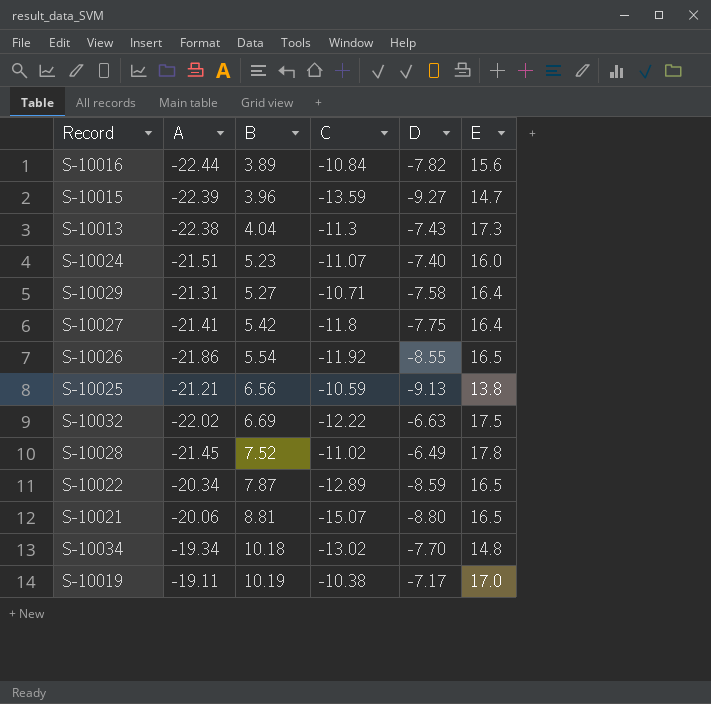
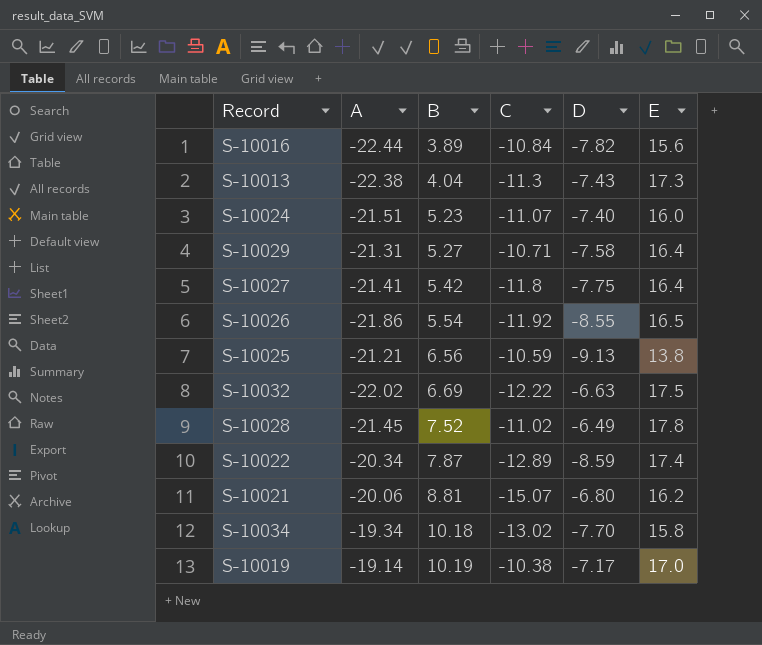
row S-10015: -22.39 | 3.96 | -13.59 | -9.27 | 14.7 -> none
S-10022 | E: 16.5 -> 17.4
S-10021 | D: -8.80 -> -6.80
S-10021 | E: 16.5 -> 16.2
S-10034 | E: 14.8 -> 15.8
S-10019 | A: -19.11 -> -19.14

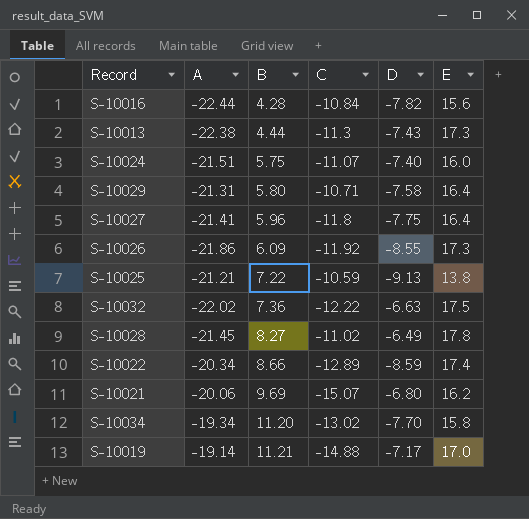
S-10016 | B: 3.89 -> 4.28
S-10013 | B: 4.04 -> 4.44
S-10024 | B: 5.23 -> 5.75
S-10029 | B: 5.27 -> 5.80
S-10027 | B: 5.42 -> 5.96
S-10026 | B: 5.54 -> 6.09
S-10026 | E: 16.5 -> 17.3
S-10025 | B: 6.56 -> 7.22
S-10032 | B: 6.69 -> 7.36
S-10028 | B: 7.52 -> 8.27
S-10022 | B: 7.87 -> 8.66
S-10021 | B: 8.81 -> 9.69
S-10034 | B: 10.18 -> 11.20
S-10019 | B: 10.19 -> 11.21
S-10019 | C: -10.38 -> -14.88

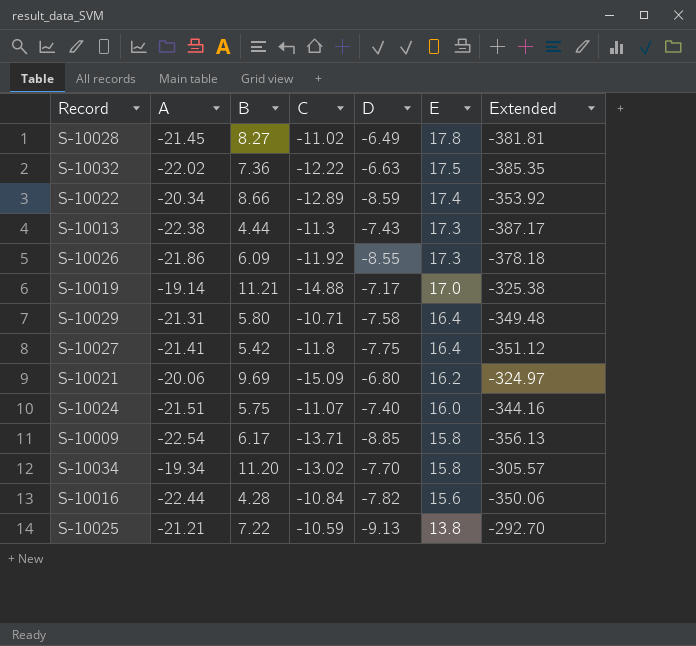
row order: B ascending -> E descending
column Extended | formula: none -> [A] * [E]
S-10027 | B: 5.96 -> 5.42
S-10021 | C: -15.07 -> -15.09
row S-10009: none -> -22.54 | 6.17 | -13.71 | -8.85 | 15.8 | -356.13

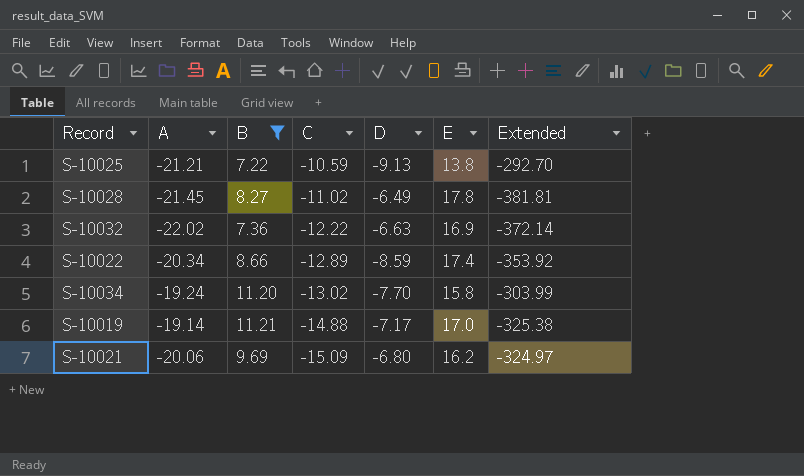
filter: none -> B >= 7.22
row order: E descending -> C descending
S-10032 | E: 17.5 -> 16.9
S-10032 | Extended: -385.35 -> -372.14
S-10034 | A: -19.34 -> -19.24
S-10034 | Extended: -305.57 -> -303.99

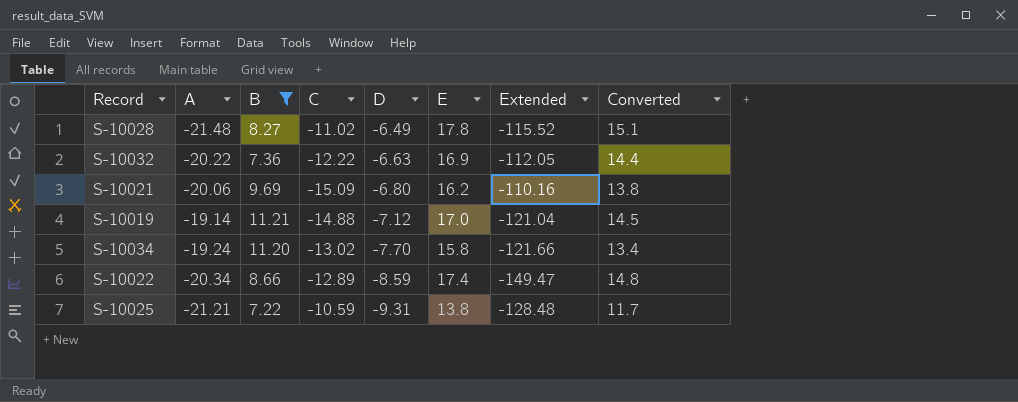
row order: C descending -> D descending
column Extended | formula: [A] * [E] -> [D] * [E]
column Converted | formula: none -> [E] * 0.85
S-10028 | A: -21.45 -> -21.48
S-10032 | A: -22.02 -> -20.22
S-10019 | D: -7.17 -> -7.12
S-10025 | D: -9.13 -> -9.31

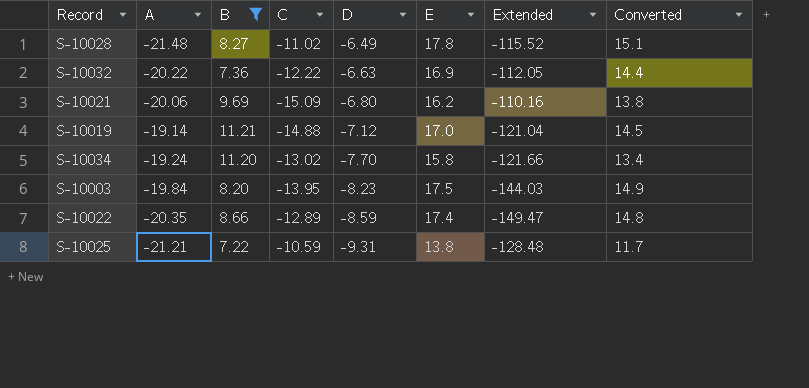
row S-10003: none -> -19.84 | 8.20 | -13.95 | -8.23 | 17.5 | -144.03 | 14.9
S-10022 | A: -20.34 -> -20.35

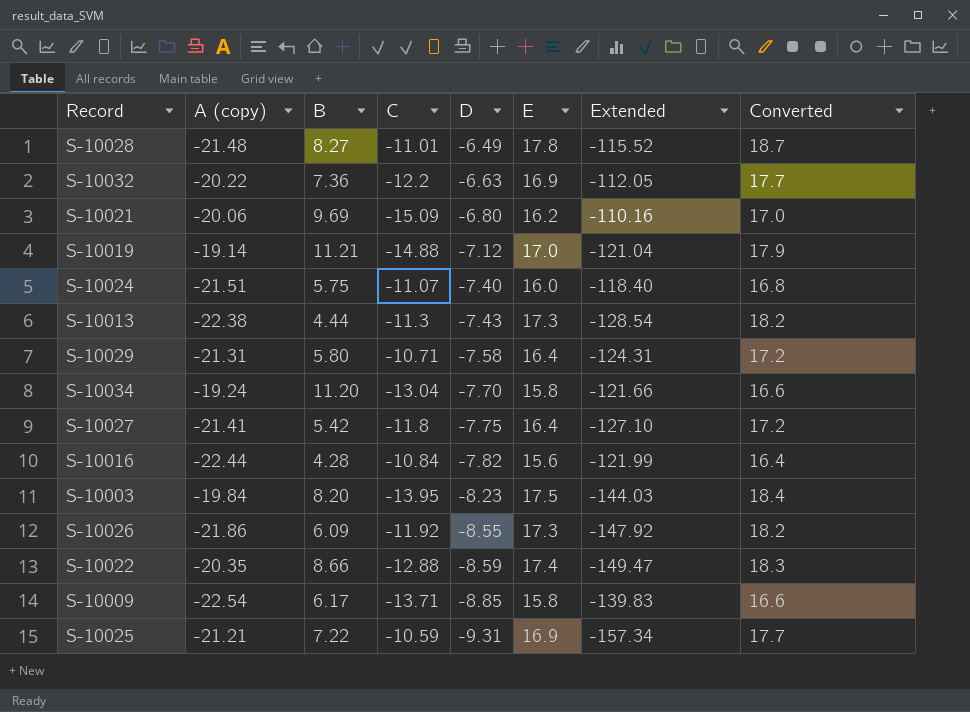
filter: B >= 7.22 -> none
column name: A -> A (copy)
column Converted | formula: [E] * 0.85 -> [E] * 1.05
S-10028 | C: -11.02 -> -11.01
S-10032 | C: -12.22 -> -12.2
S-10034 | C: -13.02 -> -13.04
S-10022 | C: -12.89 -> -12.88
S-10025 | E: 13.8 -> 16.9
S-10025 | Extended: -128.48 -> -157.34

